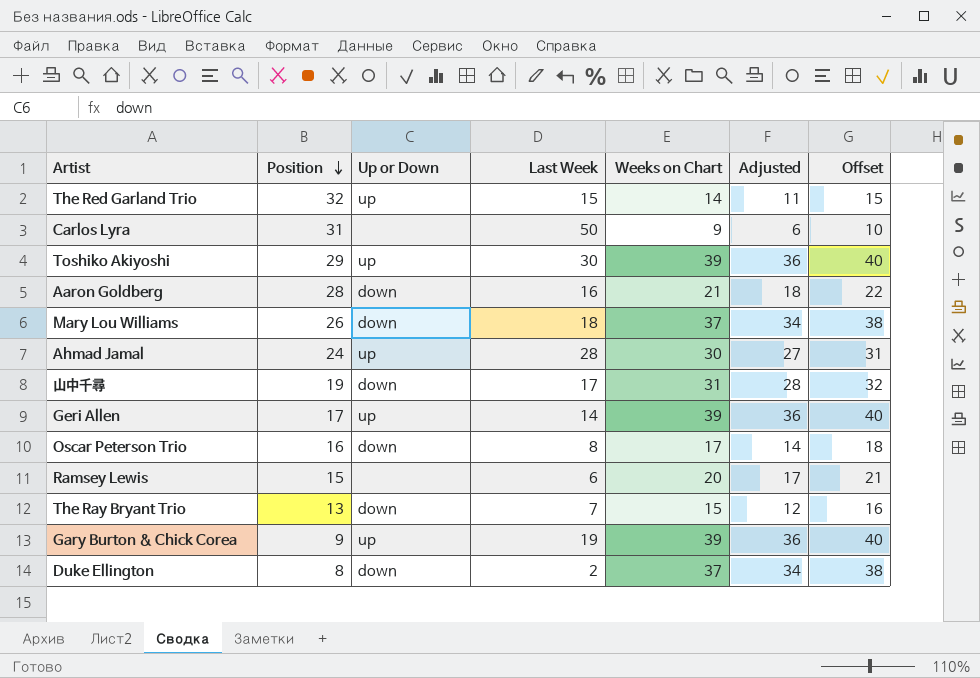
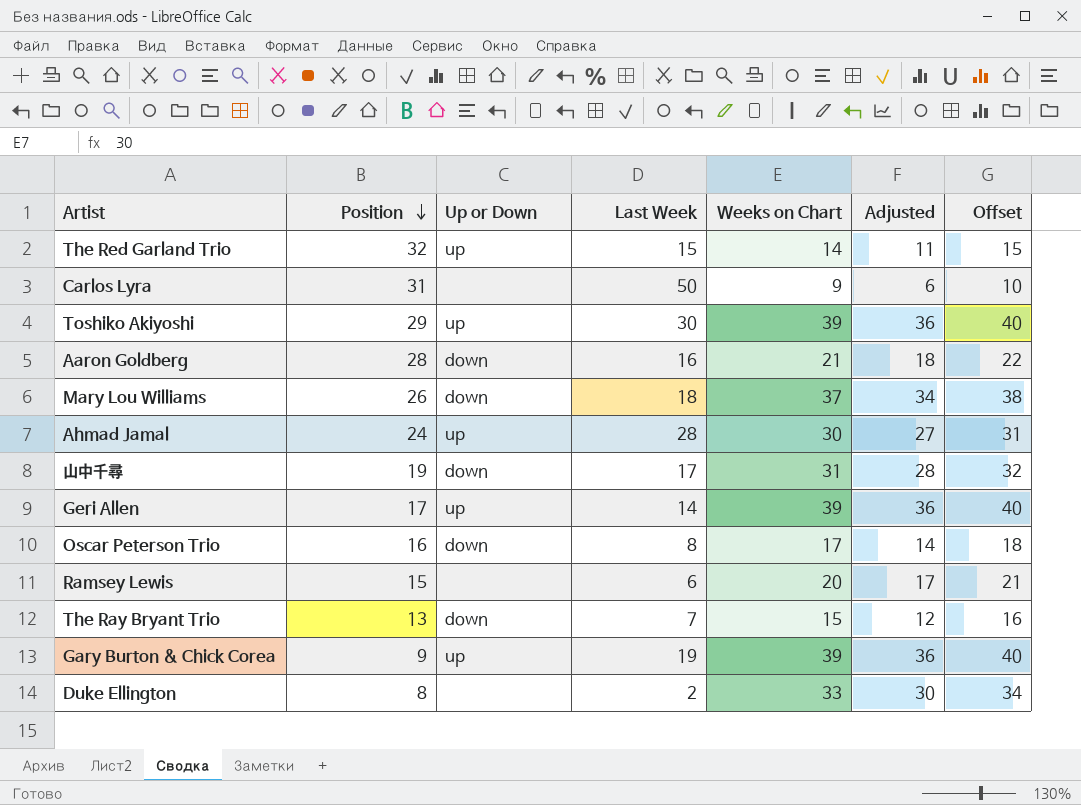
Duke Ellington | Up or Down: down -> none
Duke Ellington | Weeks on Chart: 37 -> 33
Duke Ellington | Adjusted: 34 -> 30
Duke Ellington | Offset: 38 -> 34

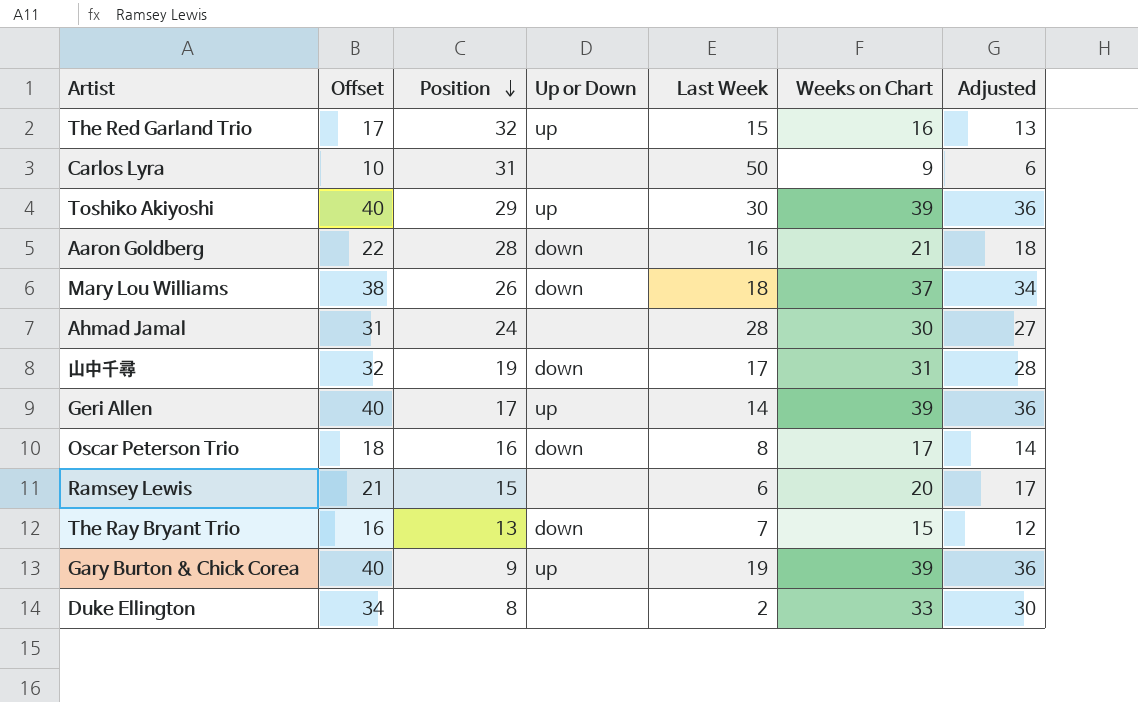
column Offset | position: 7 -> 2
The Red Garland Trio | Offset: 15 -> 17
The Red Garland Trio | Weeks on Chart: 14 -> 16
The Red Garland Trio | Adjusted: 11 -> 13
Ahmad Jamal | Up or Down: up -> none

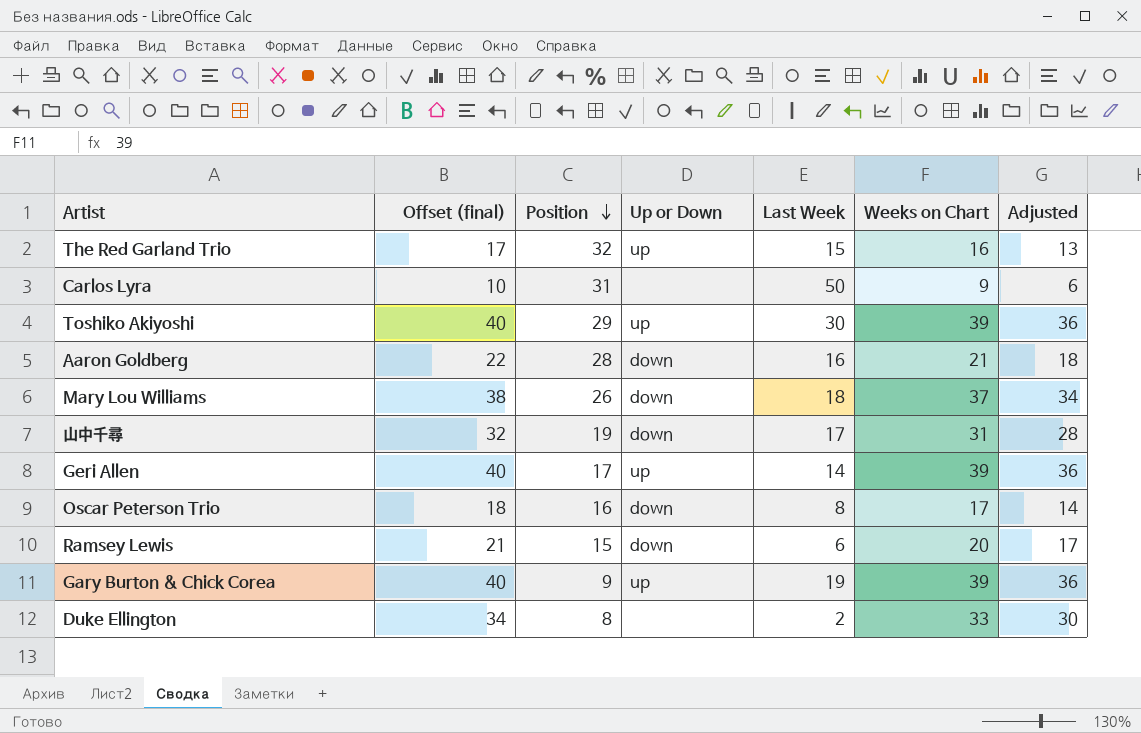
column name: Offset -> Offset (final)
row Ahmad Jamal: 31 | 24 | none | 28 | 30 | 27 -> none
row The Ray Bryant Trio: 16 | 13 | down | 7 | 15 | 12 -> none
Ramsey Lewis | Up or Down: none -> down

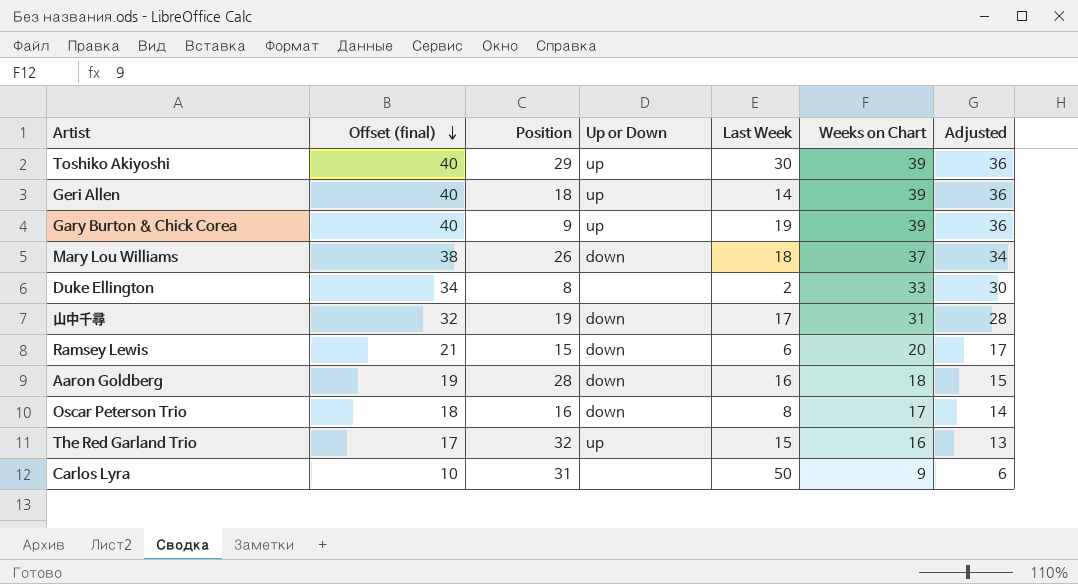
row order: Position descending -> Offset (final) descending
Geri Allen | Position: 17 -> 18
Aaron Goldberg | Offset (final): 22 -> 19
Aaron Goldberg | Weeks on Chart: 21 -> 18
Aaron Goldberg | Adjusted: 18 -> 15

